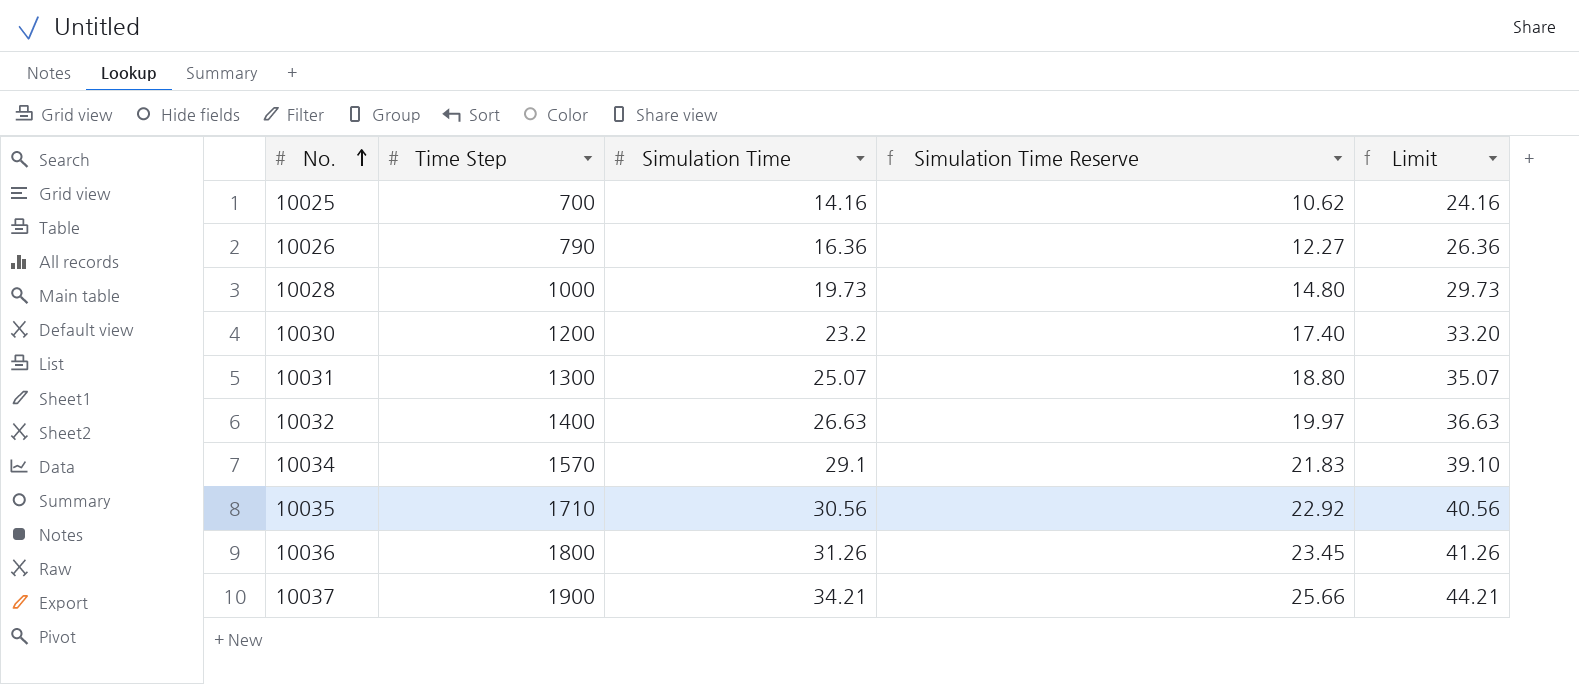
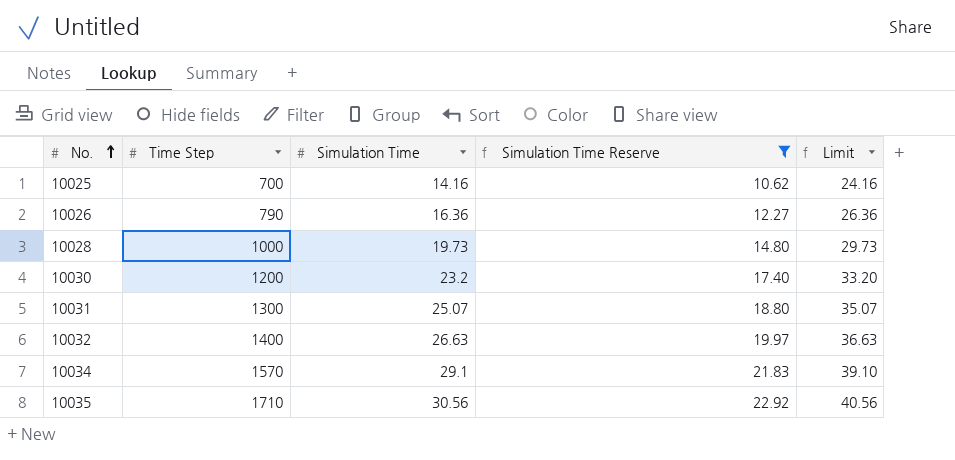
filter: none -> Simulation Time Reserve <= 22.92

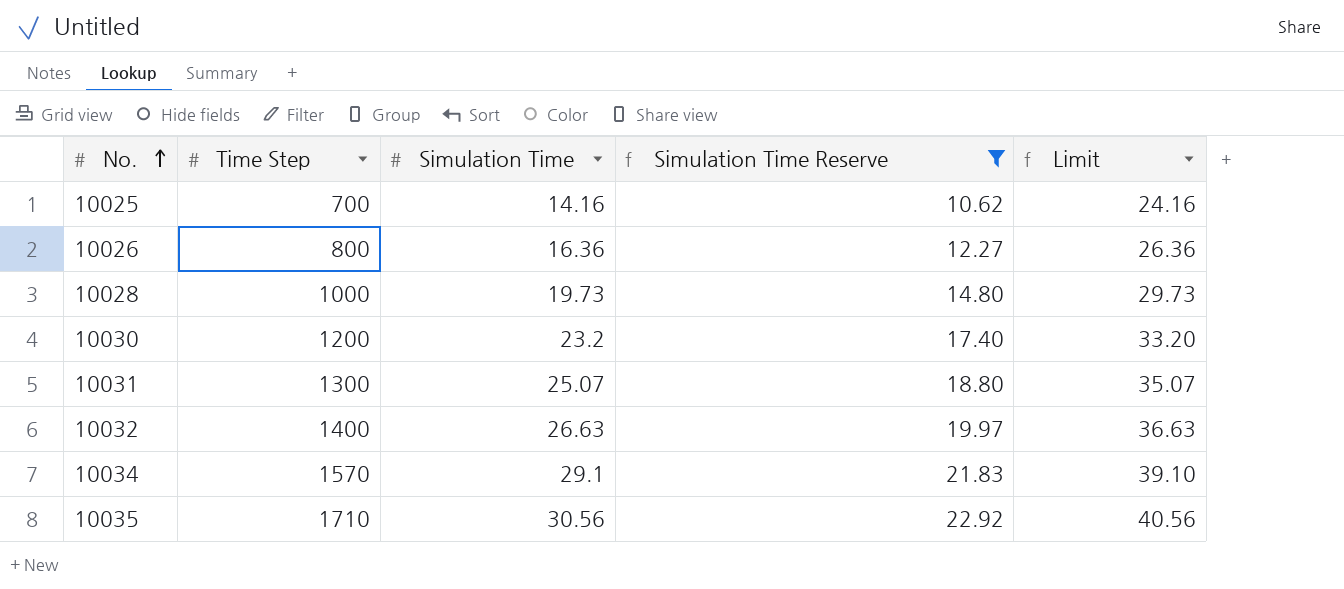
10026 | Time Step: 790 -> 800

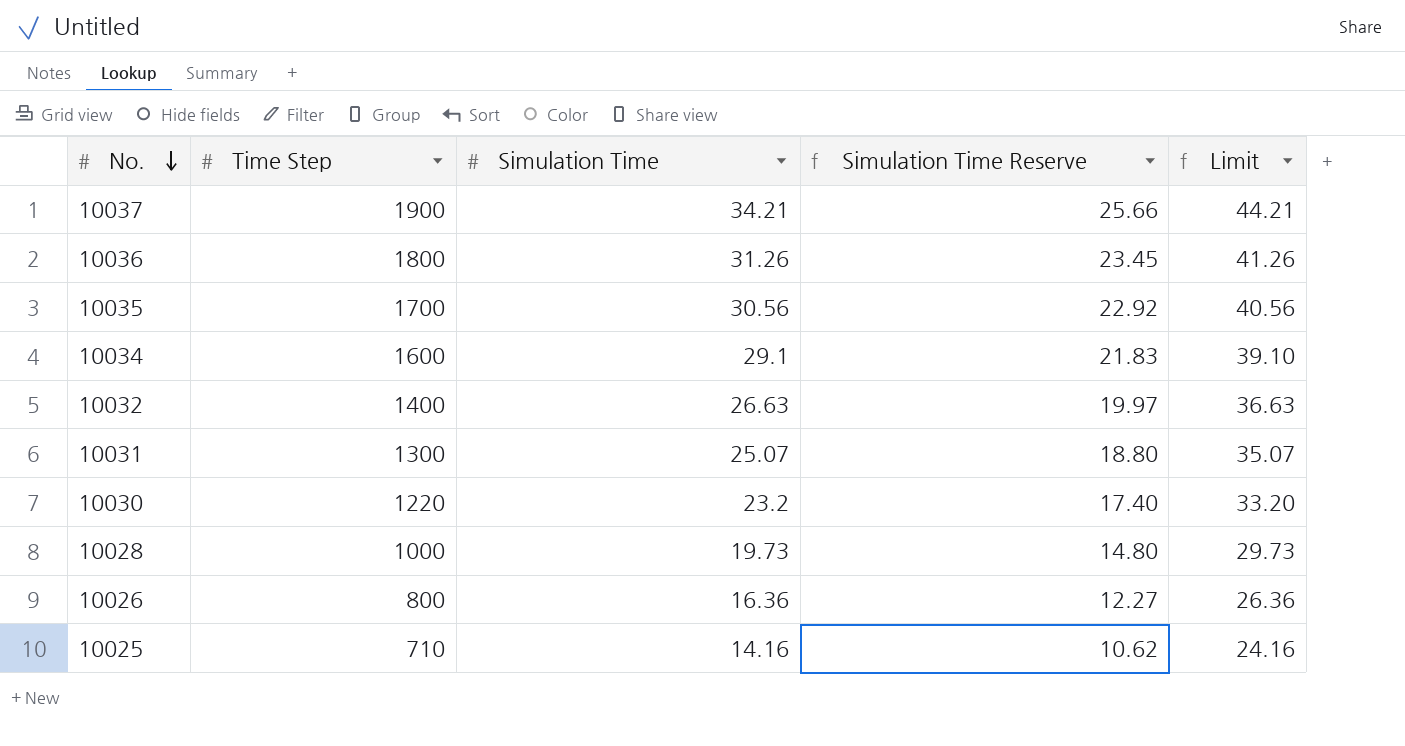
filter: Simulation Time Reserve <= 22.92 -> none
row order: No. ascending -> No. descending
10035 | Time Step: 1710 -> 1700
10034 | Time Step: 1570 -> 1600
10030 | Time Step: 1200 -> 1220
10025 | Time Step: 700 -> 710

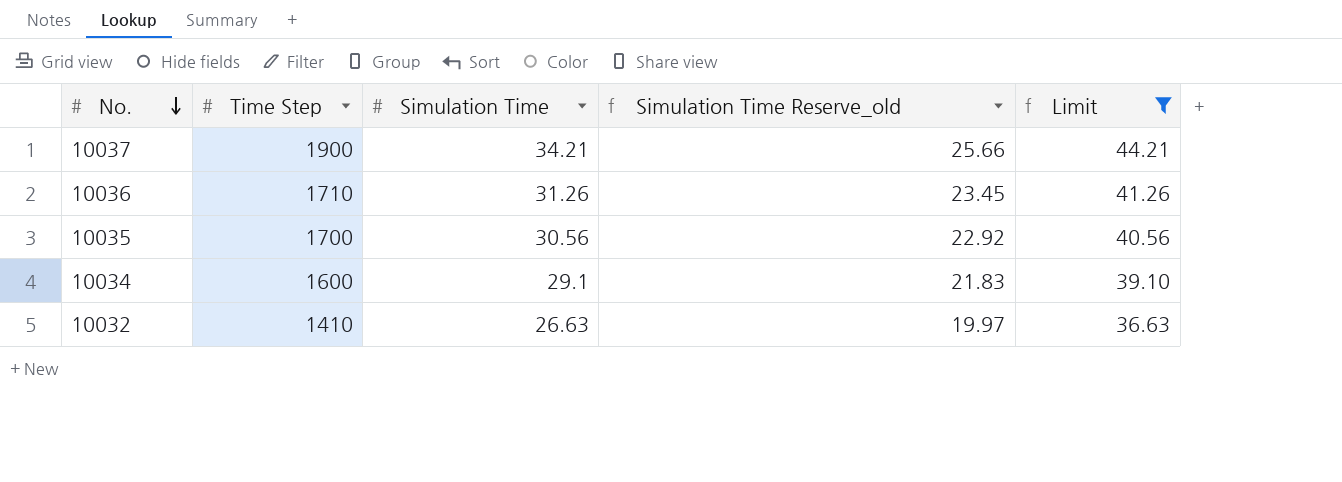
filter: none -> Limit >= 36.63
column name: Simulation Time Reserve -> Simulation Time Reserve_old
10036 | Time Step: 1800 -> 1710
10032 | Time Step: 1400 -> 1410

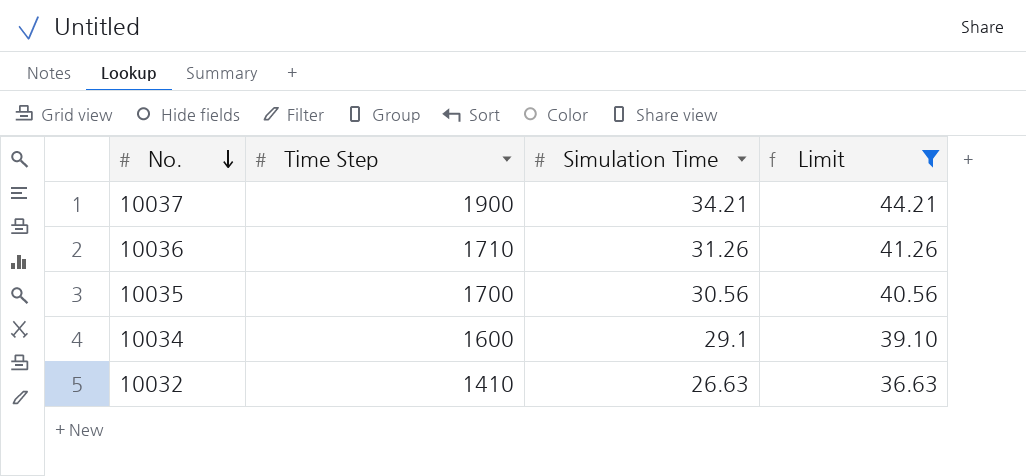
column Simulation Time Reserve_old | formula: [Simulation Time] * 0.75 -> none

